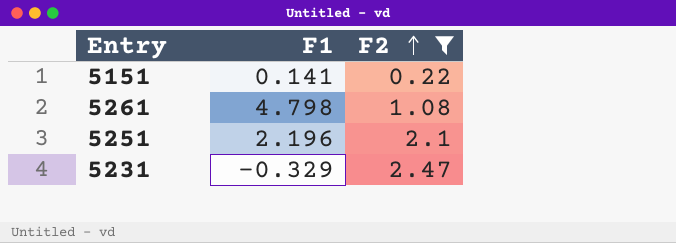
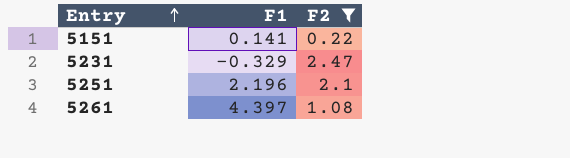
row order: F2 ascending -> Entry ascending
5261 | F1: 4.798 -> 4.397

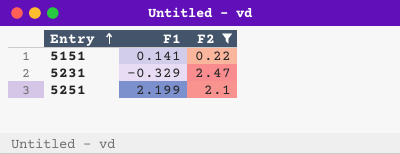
row 5261: 4.397 | 1.08 -> none
5251 | F1: 2.196 -> 2.199

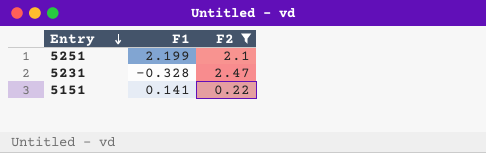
row order: Entry ascending -> Entry descending
5231 | F1: -0.329 -> -0.328

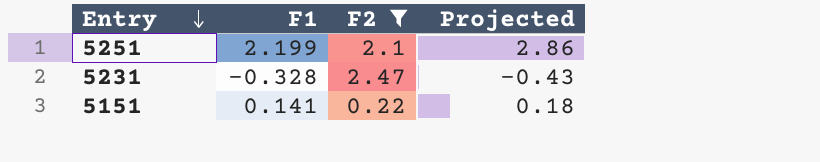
column Projected | formula: none -> [F1] * 1.3

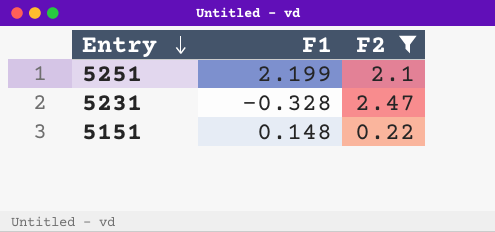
column Projected | formula: [F1] * 1.3 -> none
5151 | F1: 0.141 -> 0.148

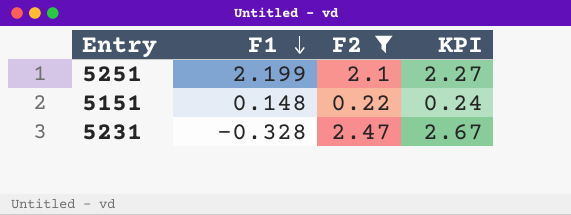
row order: Entry descending -> F1 descending
column KPI | formula: none -> [F2] * 1.08

